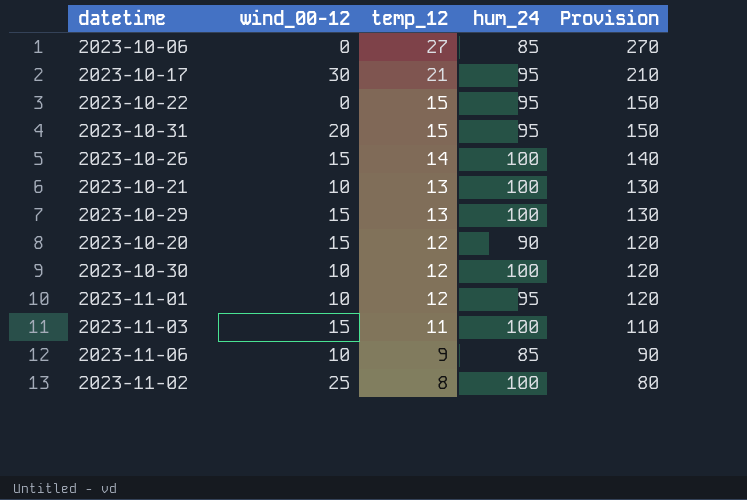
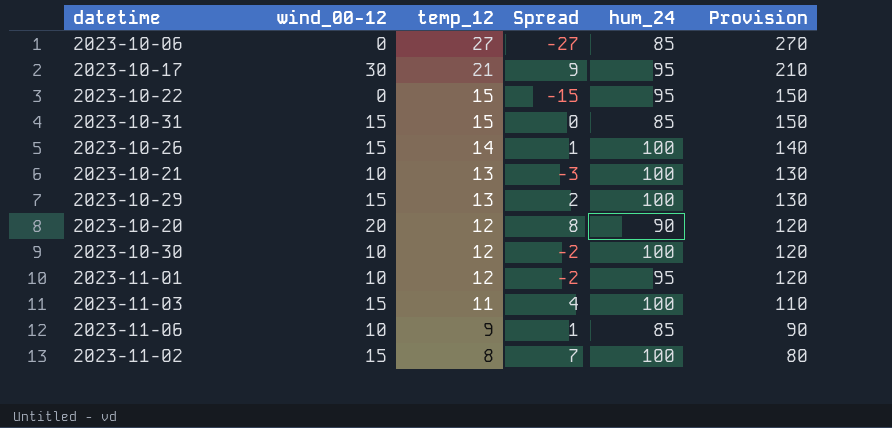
column Spread | formula: none -> [wind_00-12] - [temp_12]
2023-10-31 | wind_00-12: 20 -> 15
2023-10-31 | hum_24: 95 -> 85
2023-10-20 | wind_00-12: 15 -> 20
2023-11-02 | wind_00-12: 25 -> 15

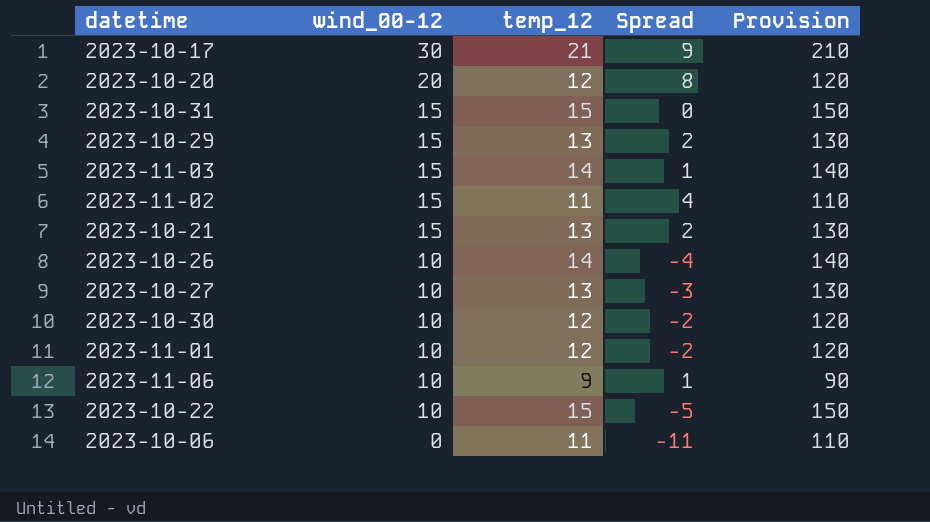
row order: temp_12 descending -> wind_00-12 descending
column hum_24 | position: 5 -> none
2023-11-03 | temp_12: 11 -> 14
2023-11-03 | Spread: 4 -> 1
2023-11-03 | Provision: 110 -> 140
2023-11-02 | temp_12: 8 -> 11
2023-11-02 | Spread: 7 -> 4
2023-11-02 | Provision: 80 -> 110
2023-10-21 | wind_00-12: 10 -> 15
2023-10-21 | Spread: -3 -> 2
2023-10-26 | wind_00-12: 15 -> 10
2023-10-26 | Spread: 1 -> -4
row 2023-10-27: none -> 10 | 13 | -3 | 130
2023-10-22 | wind_00-12: 0 -> 10
2023-10-22 | Spread: -15 -> -5
2023-10-06 | temp_12: 27 -> 11
2023-10-06 | Spread: -27 -> -11
2023-10-06 | Provision: 270 -> 110

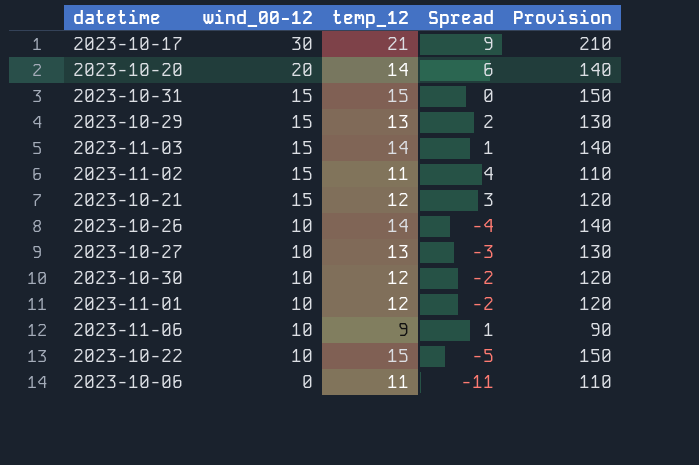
2023-10-20 | temp_12: 12 -> 14
2023-10-20 | Spread: 8 -> 6
2023-10-20 | Provision: 120 -> 140
2023-10-21 | temp_12: 13 -> 12
2023-10-21 | Spread: 2 -> 3
2023-10-21 | Provision: 130 -> 120

